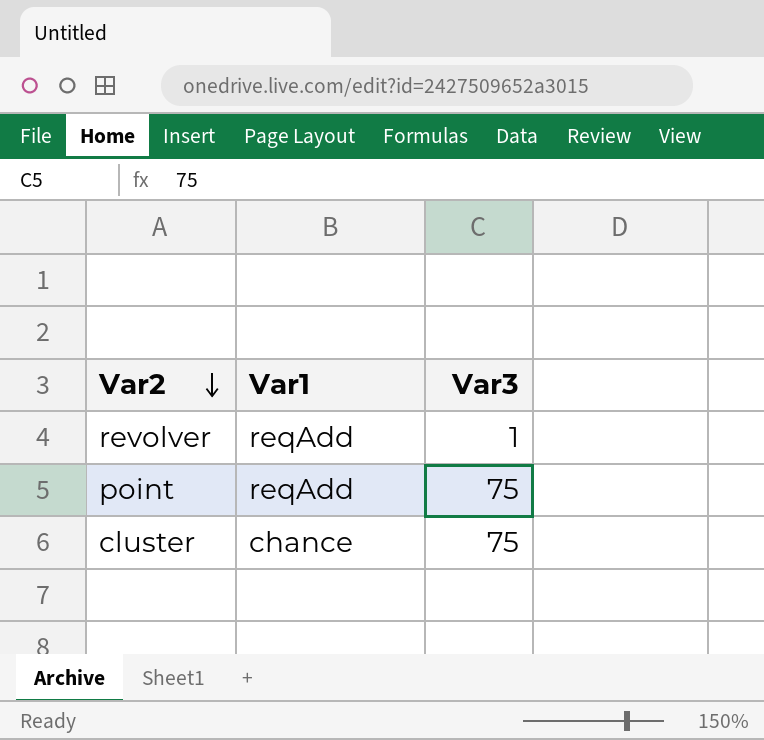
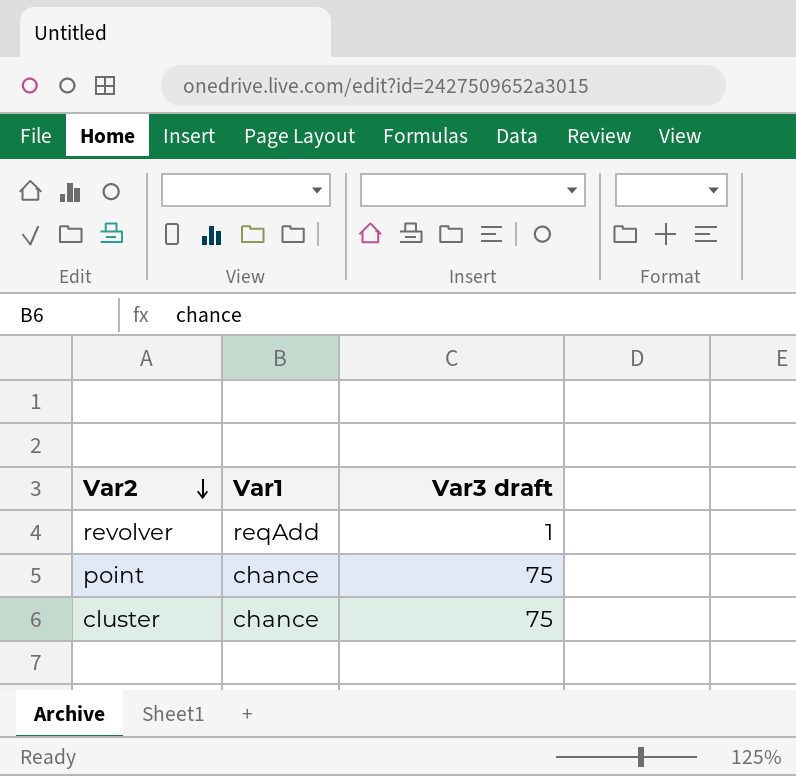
column name: Var3 -> Var3 draft
point | Var1: reqAdd -> chance

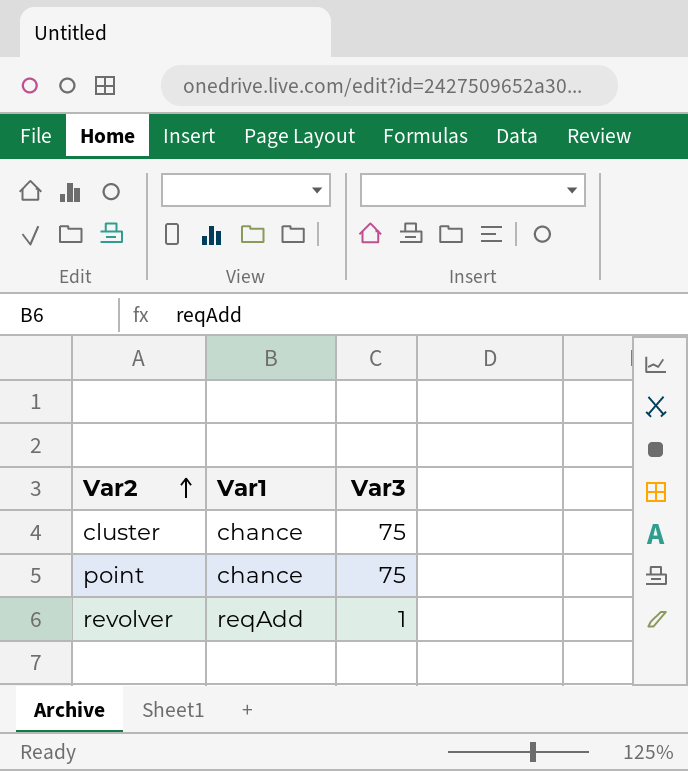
row order: Var2 descending -> Var2 ascending
column name: Var3 draft -> Var3

